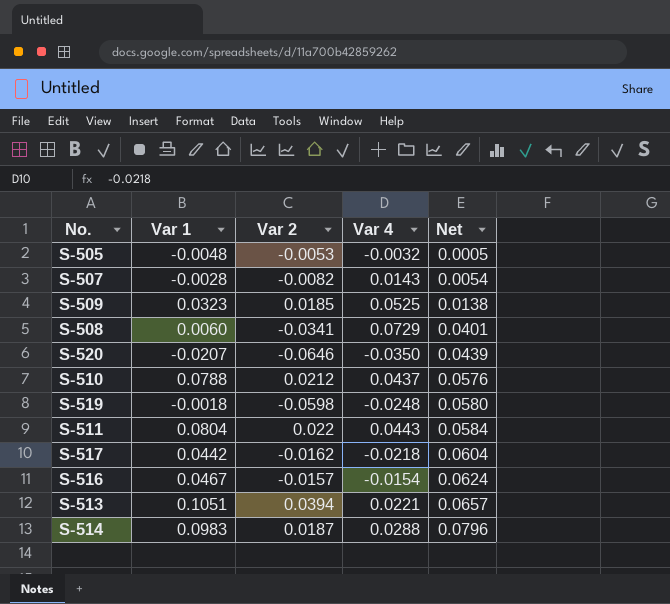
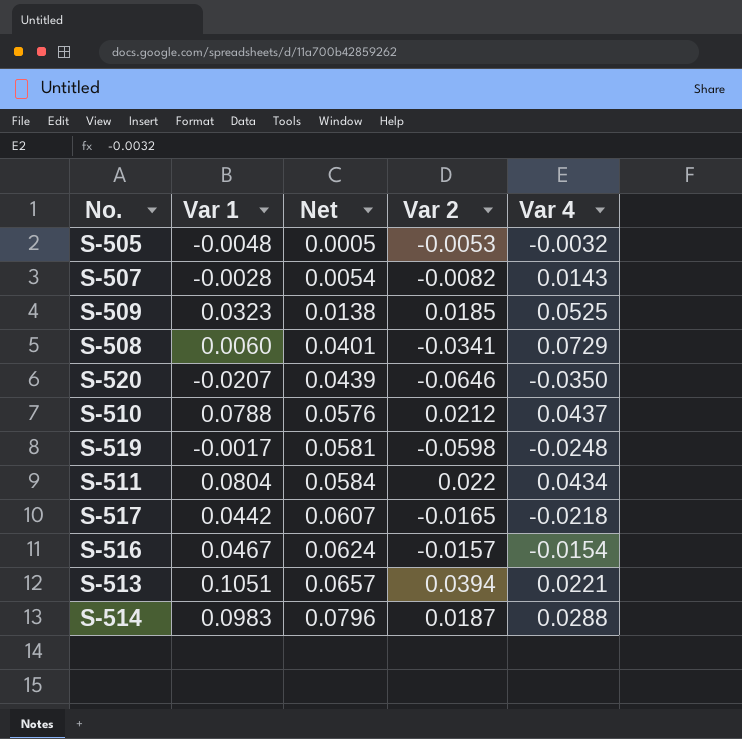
column Net | position: 5 -> 3
S-519 | Var 1: -0.0018 -> -0.0017
S-519 | Net: 0.0580 -> 0.0581
S-511 | Var 4: 0.0443 -> 0.0434
S-517 | Net: 0.0604 -> 0.0607
S-517 | Var 2: -0.0162 -> -0.0165

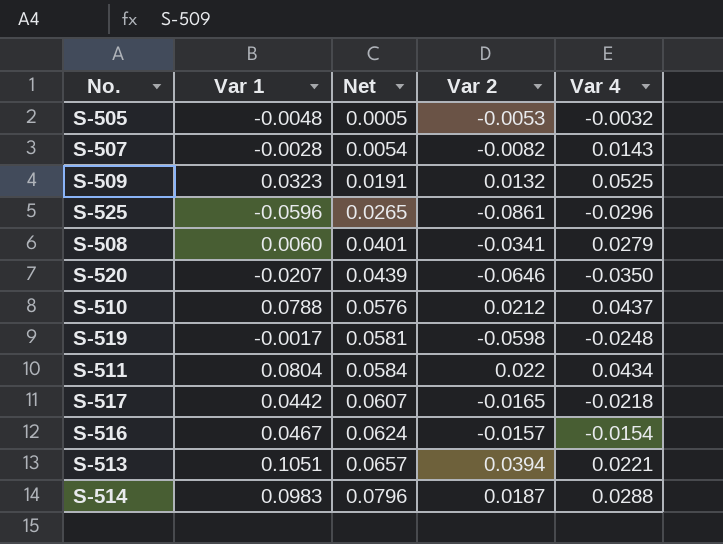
S-509 | Net: 0.0138 -> 0.0191
S-509 | Var 2: 0.0185 -> 0.0132
row S-525: none -> -0.0596 | 0.0265 | -0.0861 | -0.0296
S-508 | Var 4: 0.0729 -> 0.0279

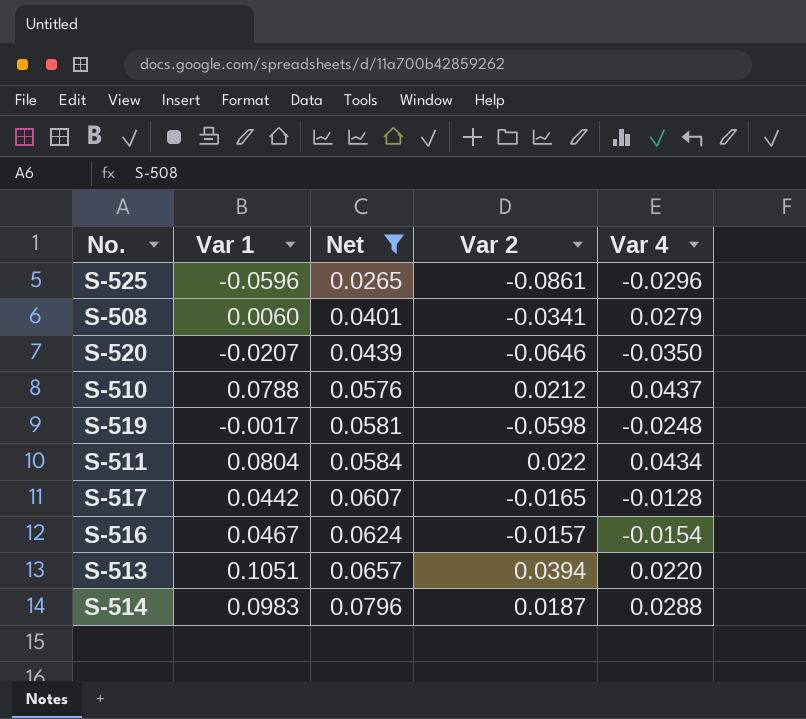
filter: none -> Net >= 0.0265
S-517 | Var 4: -0.0218 -> -0.0128
S-513 | Var 4: 0.0221 -> 0.0220

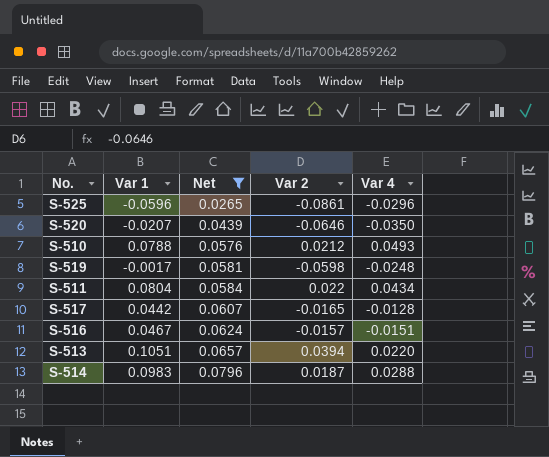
row S-508: 0.0060 | 0.0401 | -0.0341 | 0.0279 -> none
S-510 | Var 4: 0.0437 -> 0.0493
S-516 | Var 4: -0.0154 -> -0.0151

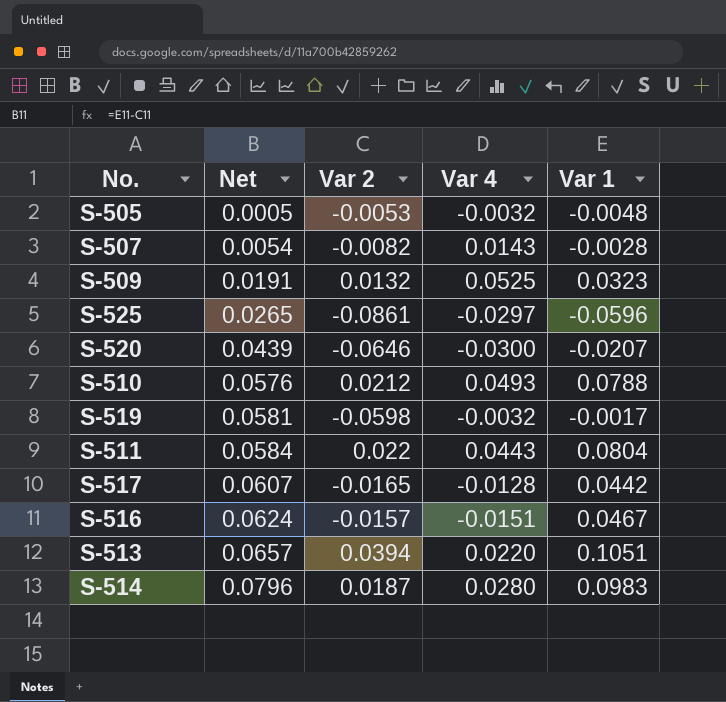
filter: Net >= 0.0265 -> none
column Var 1 | position: 2 -> 5
S-525 | Var 4: -0.0296 -> -0.0297
S-520 | Var 4: -0.0350 -> -0.0300
S-519 | Var 4: -0.0248 -> -0.0032
S-511 | Var 4: 0.0434 -> 0.0443
S-514 | Var 4: 0.0288 -> 0.0280

